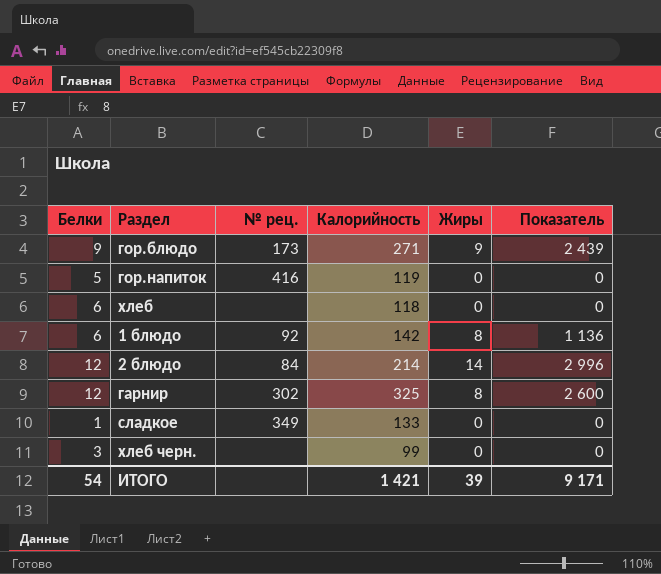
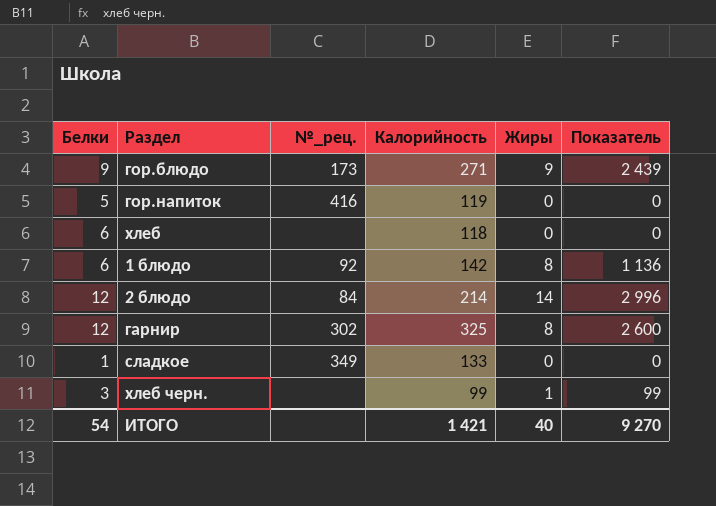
column name: № рец. -> №_рец.
хлеб черн. | Жиры: 0 -> 1
хлеб черн. | Показатель: 0 -> 99
ИТОГО | Жиры: 39 -> 40
ИТОГО | Показатель: 9 171 -> 9 270

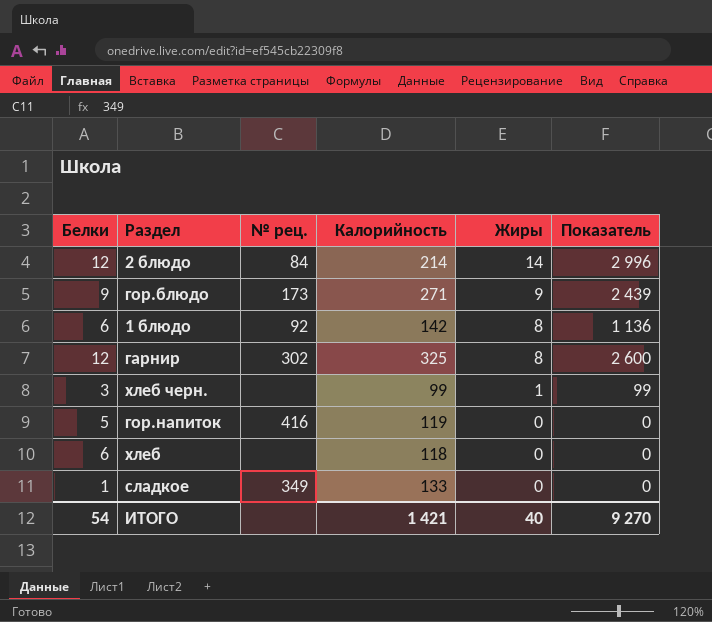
row order: none -> Жиры descending
column name: №_рец. -> № рец.

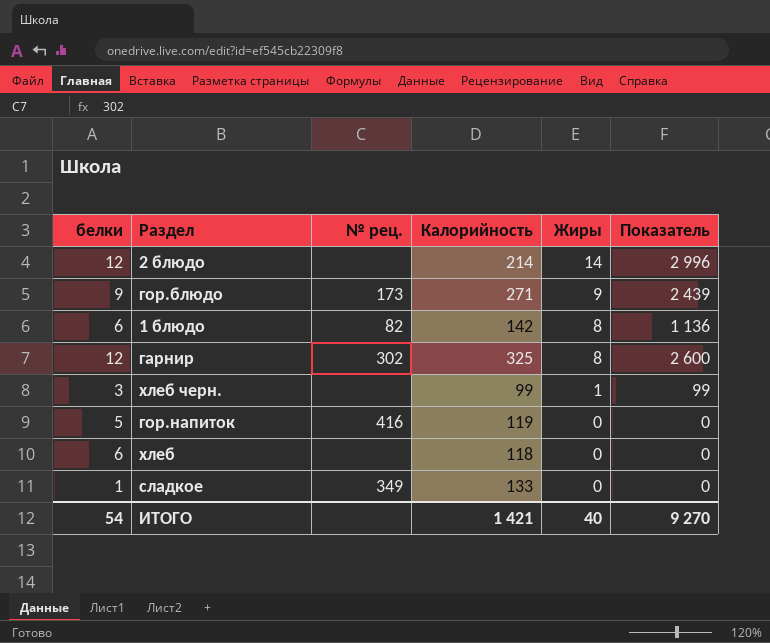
column name: Белки -> белки
2 блюдо | № рец.: 84 -> none
1 блюдо | № рец.: 92 -> 82

